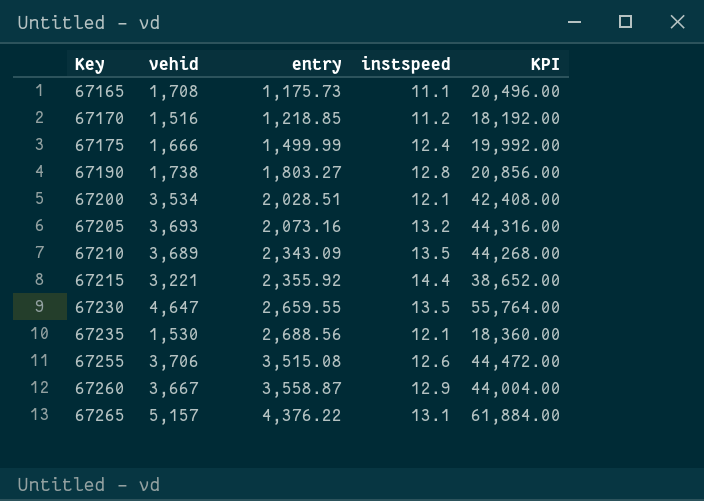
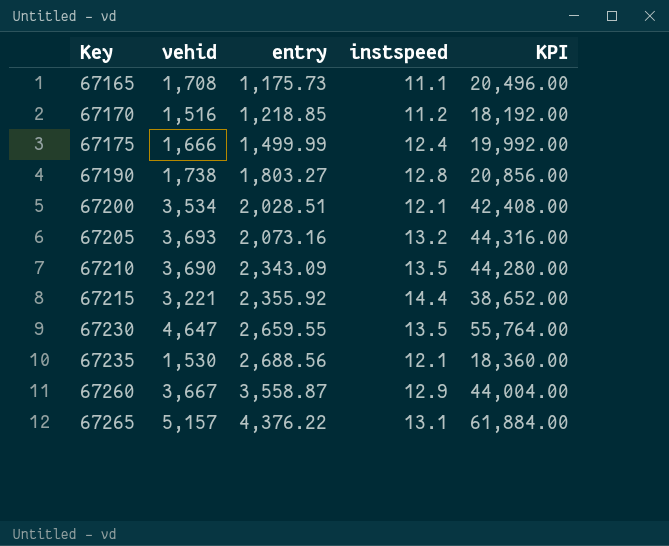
row 67255: 3,706 | 3,515.08 | 12.6 | 44,472.00 -> none
67210 | vehid: 3,689 -> 3,690
67210 | KPI: 44,268.00 -> 44,280.00

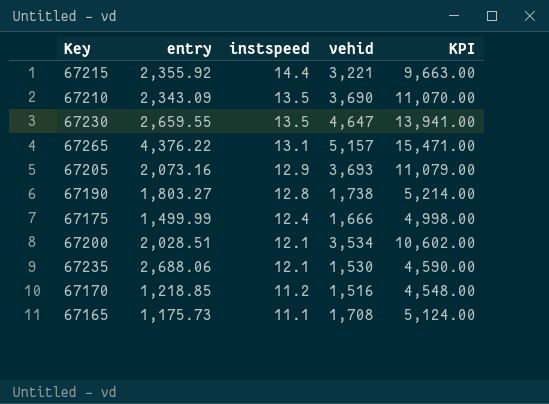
row order: Key ascending -> instspeed descending
column vehid | position: 2 -> 4
column KPI | formula: [vehid] * 12 -> [vehid] * 3
row 67260: 3,667 | 3,558.87 | 12.9 | 44,004.00 -> none
67205 | instspeed: 13.2 -> 12.9
67235 | entry: 2,688.56 -> 2,688.06

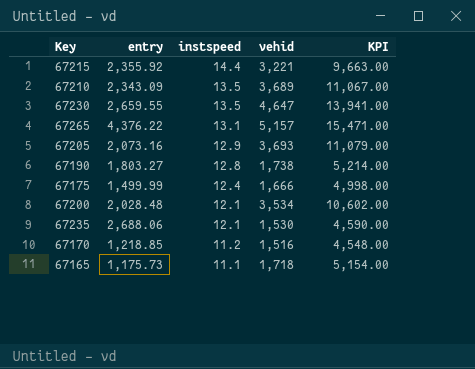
67210 | vehid: 3,690 -> 3,689
67210 | KPI: 11,070.00 -> 11,067.00
67200 | entry: 2,028.51 -> 2,028.48
67165 | vehid: 1,708 -> 1,718
67165 | KPI: 5,124.00 -> 5,154.00

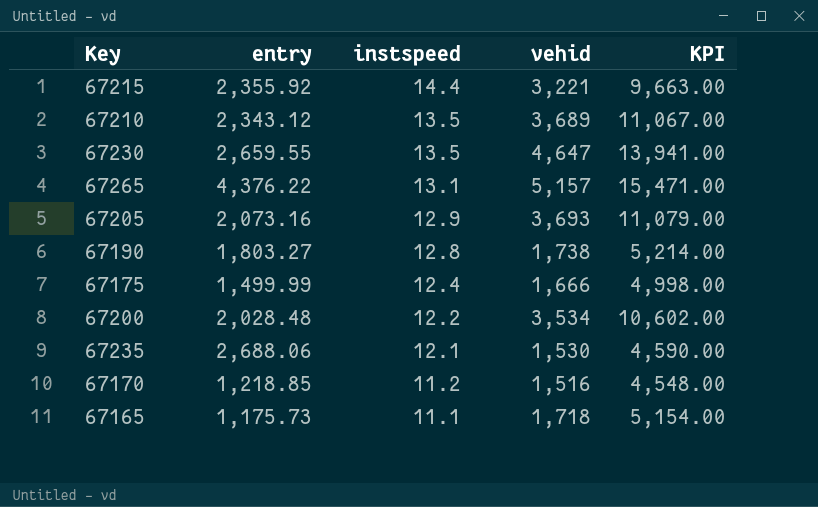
67210 | entry: 2,343.09 -> 2,343.12
67200 | instspeed: 12.1 -> 12.2

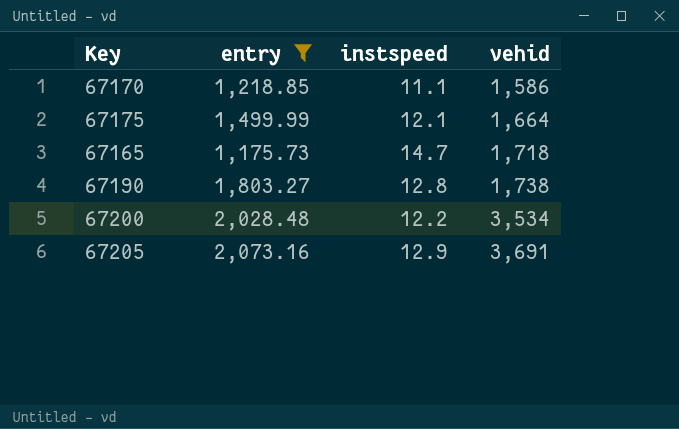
filter: none -> entry <= 2,073.16
row order: instspeed descending -> vehid ascending
column KPI | formula: [vehid] * 3 -> none
67170 | instspeed: 11.2 -> 11.1
67170 | vehid: 1,516 -> 1,586
67175 | instspeed: 12.4 -> 12.1
67175 | vehid: 1,666 -> 1,664
67165 | instspeed: 11.1 -> 14.7
67205 | vehid: 3,693 -> 3,691

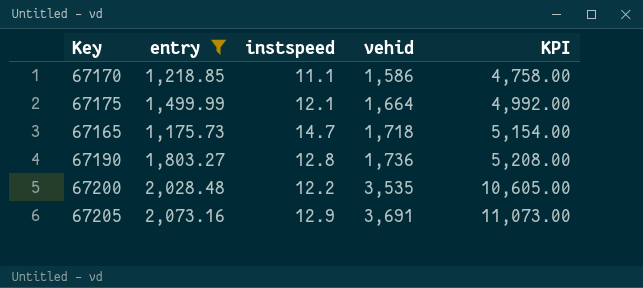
column KPI | formula: none -> [vehid] * 3
67190 | vehid: 1,738 -> 1,736
67200 | vehid: 3,534 -> 3,535

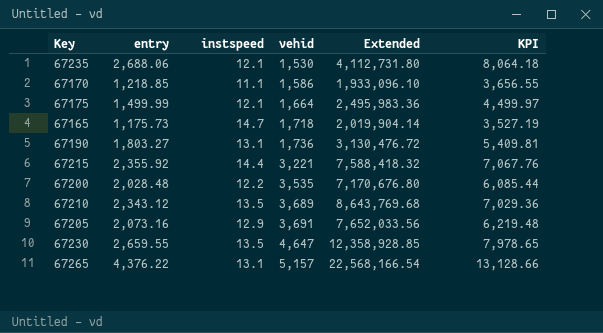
filter: entry <= 2,073.16 -> none
column Extended | formula: none -> [entry] * [vehid]
column KPI | formula: [vehid] * 3 -> [entry] * 3
67190 | instspeed: 12.8 -> 13.1

